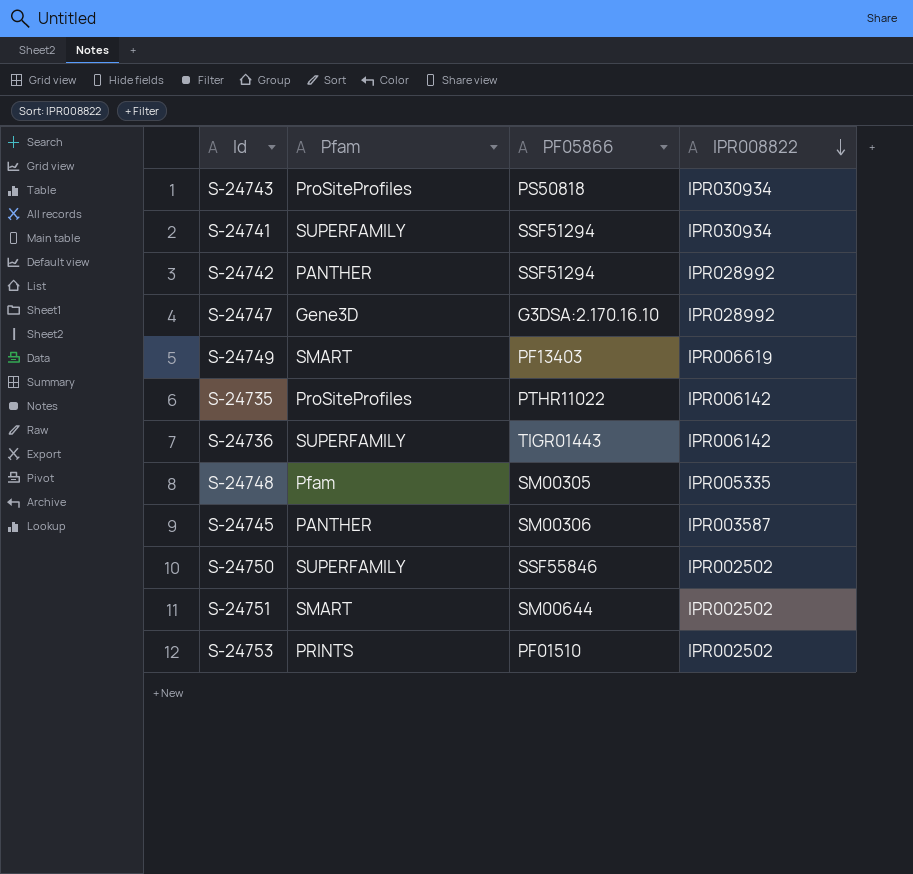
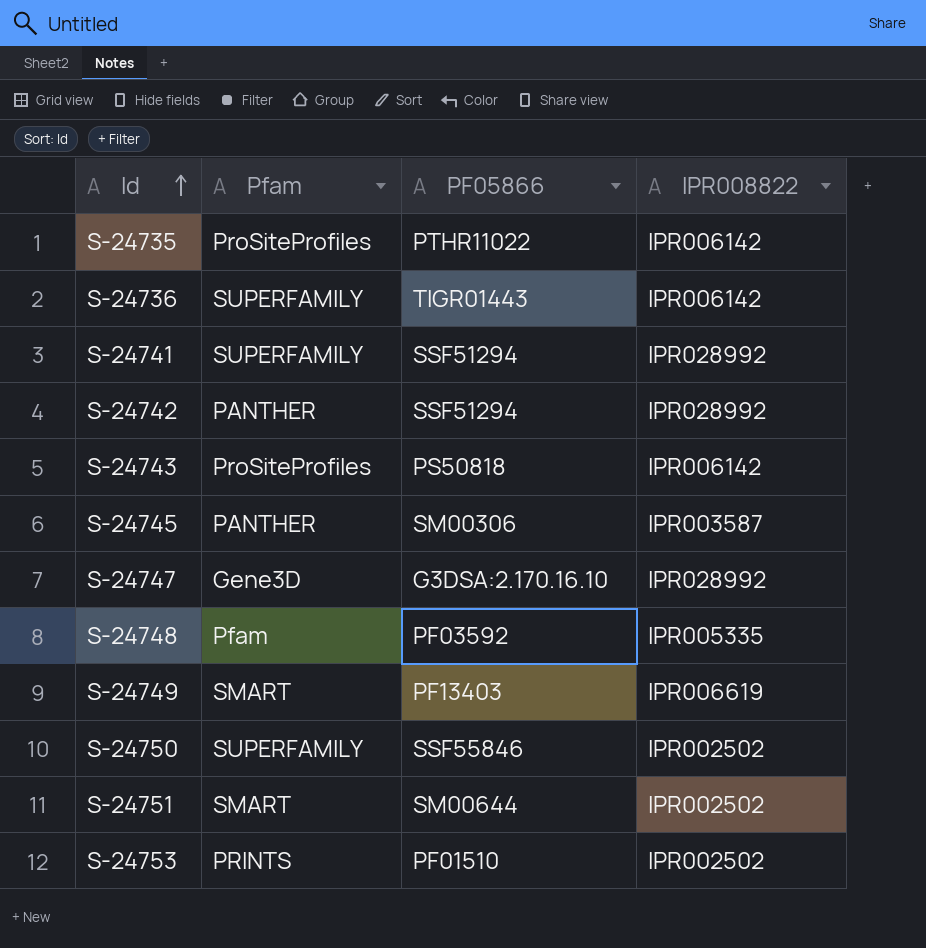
row order: IPR008822 descending -> Id ascending
S-24741 | IPR008822: IPR030934 -> IPR028992
S-24743 | IPR008822: IPR030934 -> IPR006142
S-24748 | PF05866: SM00305 -> PF03592

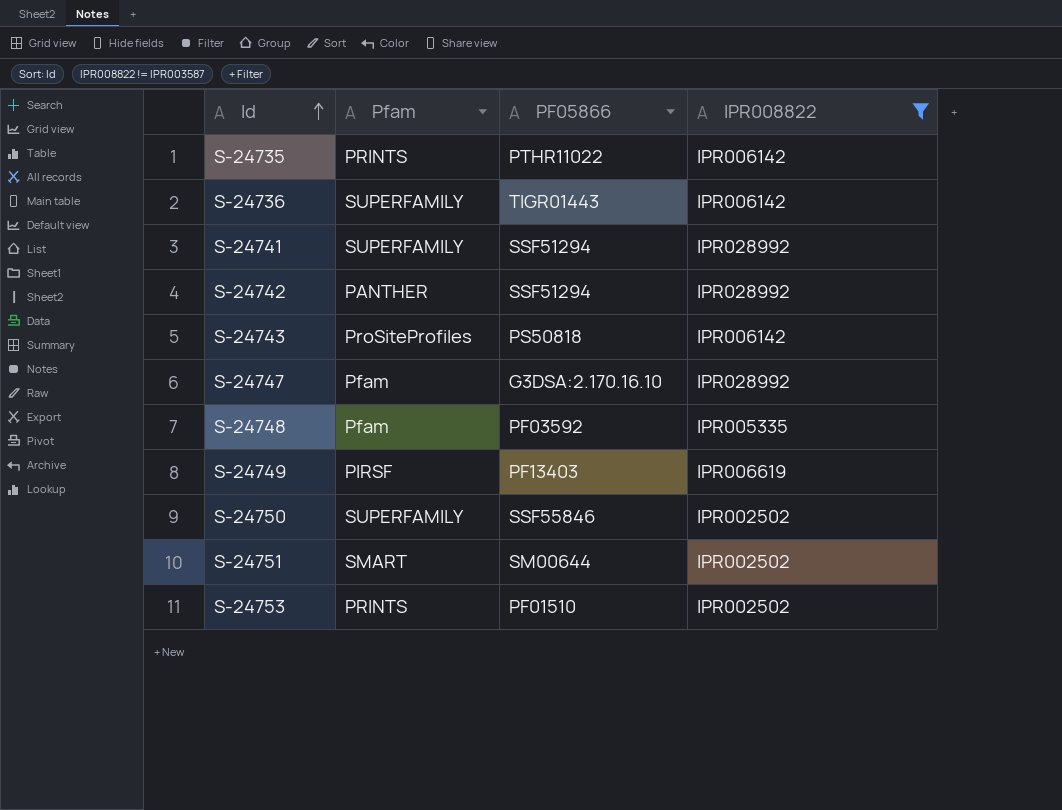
filter: none -> IPR008822 != IPR003587
S-24735 | Pfam: ProSiteProfiles -> PRINTS
S-24747 | Pfam: Gene3D -> Pfam
S-24749 | Pfam: SMART -> PIRSF

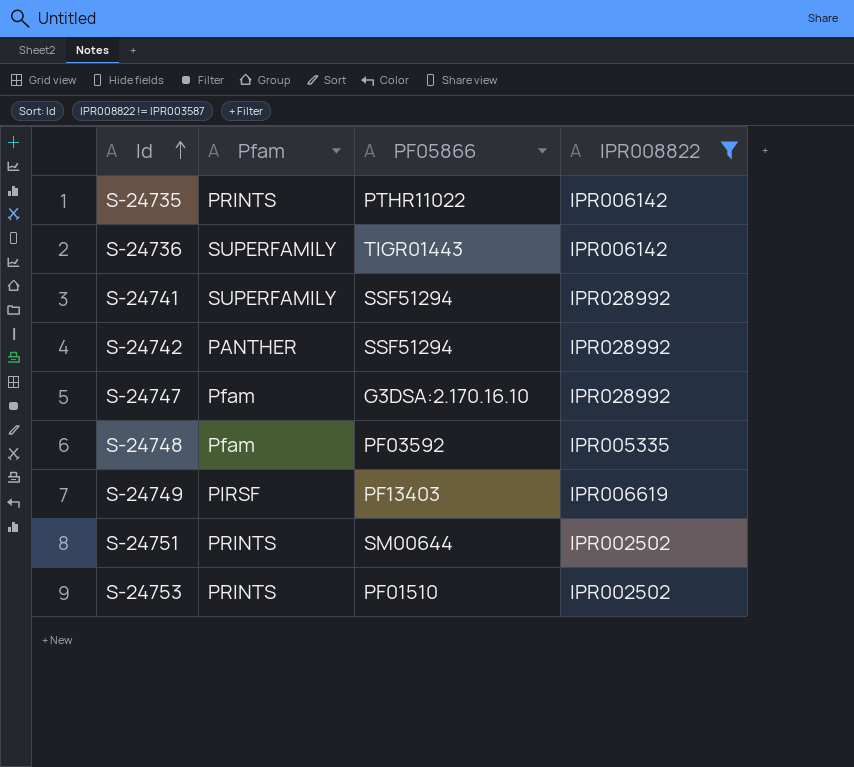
row S-24743: ProSiteProfiles | PS50818 | IPR006142 -> none
row S-24750: SUPERFAMILY | SSF55846 | IPR002502 -> none
S-24751 | Pfam: SMART -> PRINTS

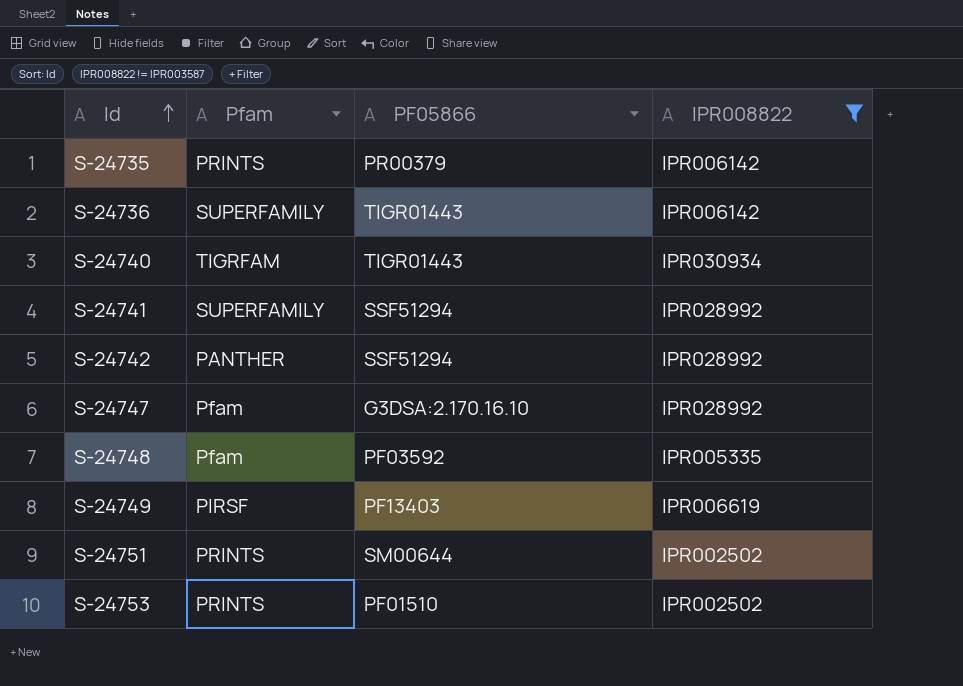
S-24735 | PF05866: PTHR11022 -> PR00379
row S-24740: none -> TIGRFAM | TIGR01443 | IPR030934

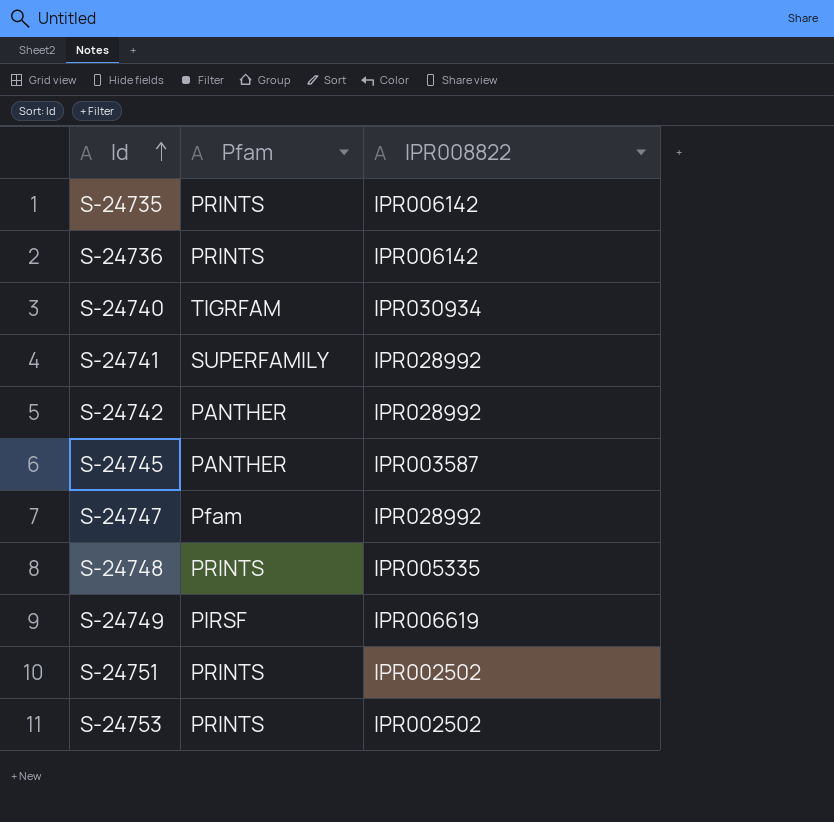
filter: IPR008822 != IPR003587 -> none
column PF05866 | position: 3 -> none
S-24736 | Pfam: SUPERFAMILY -> PRINTS
S-24748 | Pfam: Pfam -> PRINTS

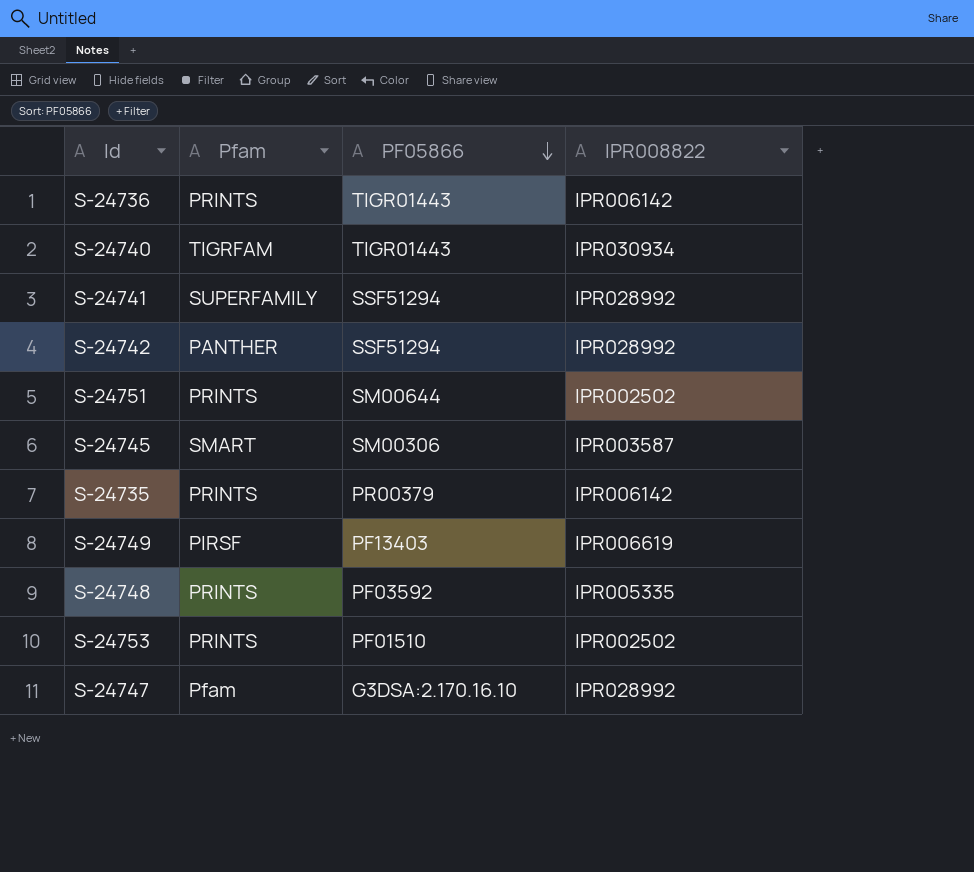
row order: Id ascending -> PF05866 descending
column PF05866 | position: none -> 3
S-24745 | Pfam: PANTHER -> SMART

